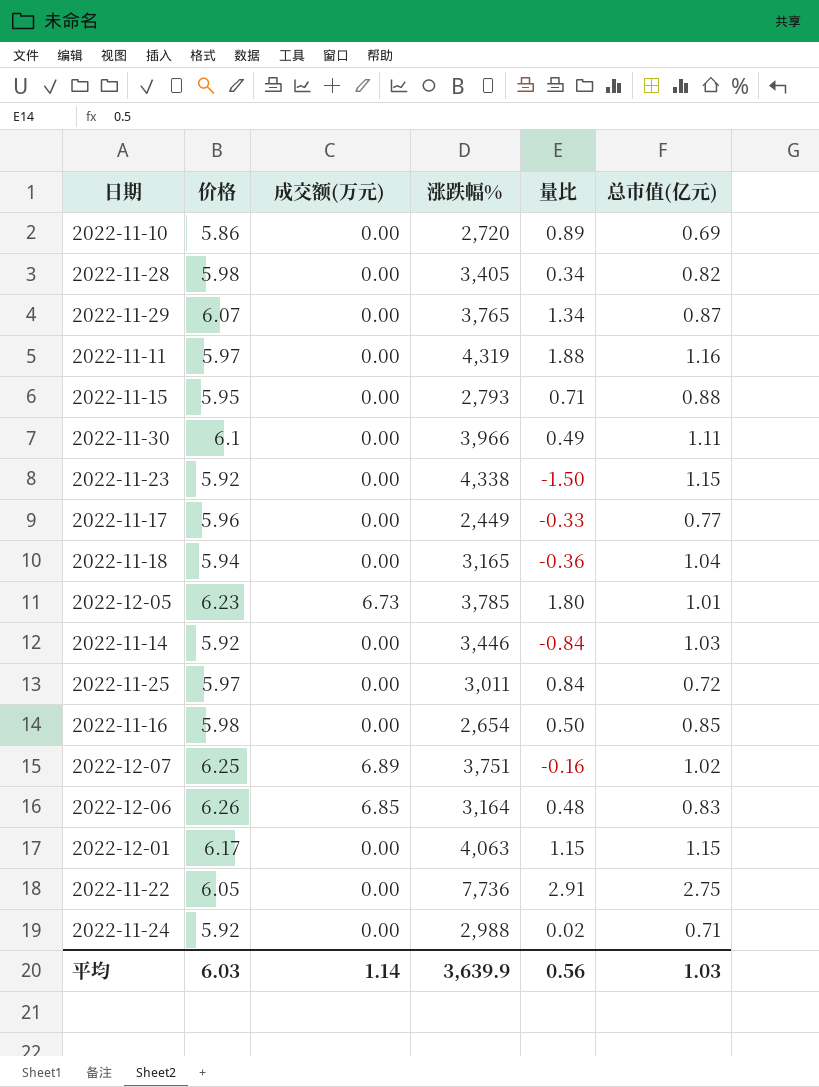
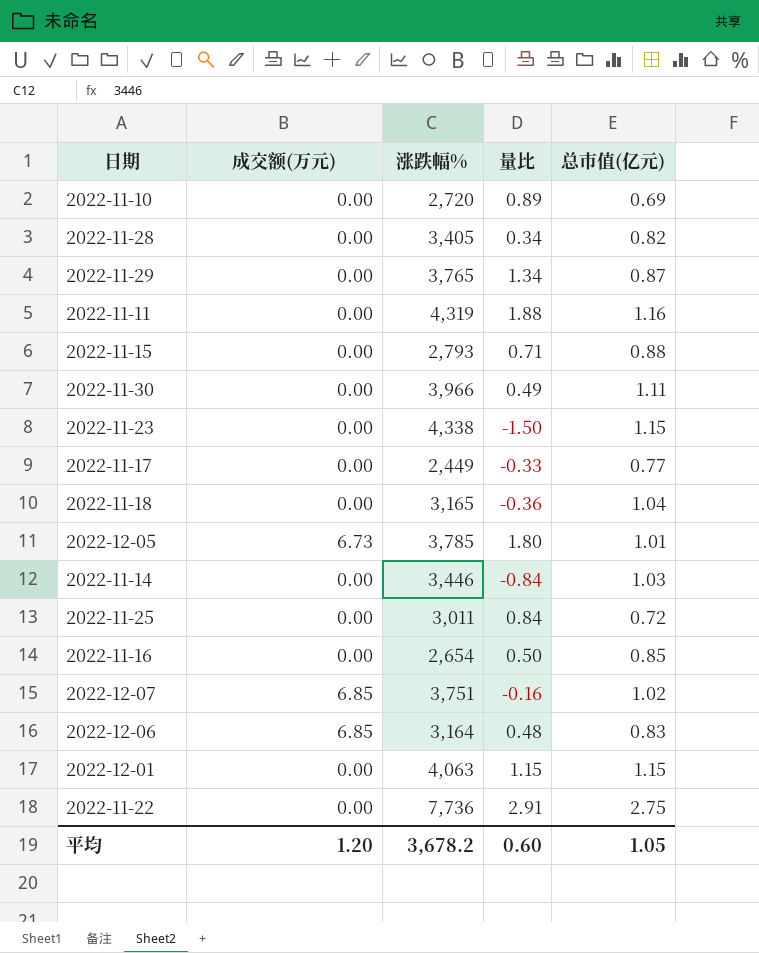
column 价格 | position: 2 -> none
row 2022-11-24: 5.92 | 0.00 | 2,988 | 0.02 | 0.71 -> none
2022-12-07 | 成交额(万元): 6.89 -> 6.85
平均 | 成交额(万元): 1.14 -> 1.20
平均 | 涨跌幅%: 3,639.9 -> 3,678.2
平均 | 量比: 0.56 -> 0.60
平均 | 总市值(亿元): 1.03 -> 1.05

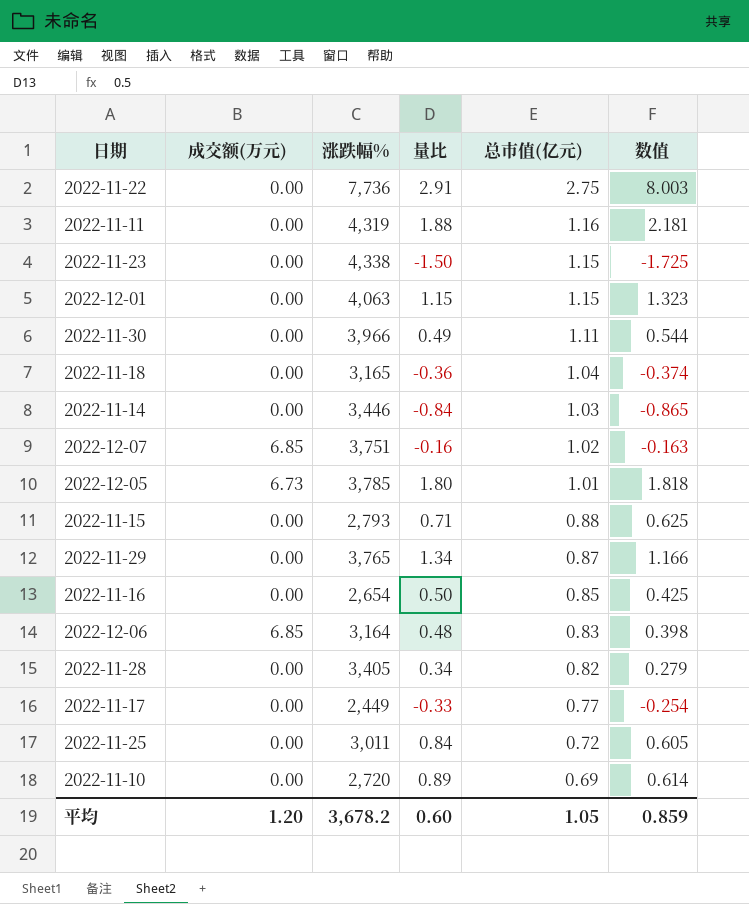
row order: none -> 总市值(亿元) descending
column 数值 | formula: none -> [量比] * [总市值(亿元)]

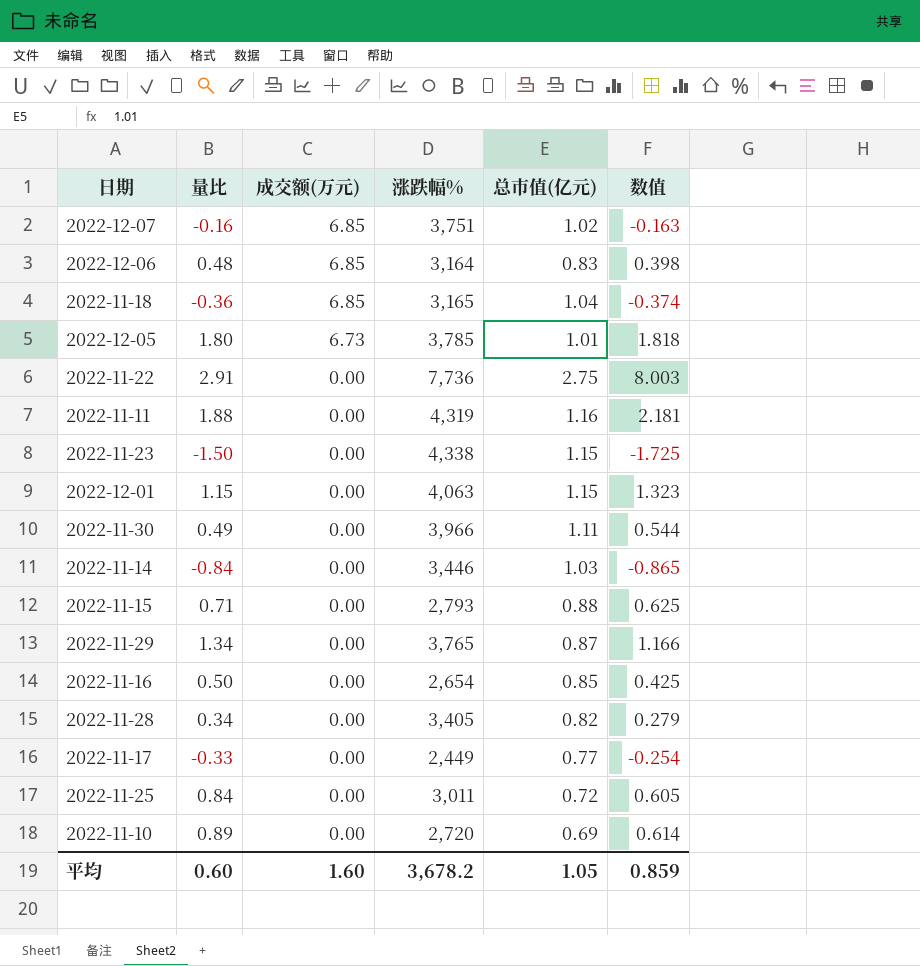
row order: 总市值(亿元) descending -> 成交额(万元) descending
column 量比 | position: 4 -> 2
2022-11-18 | 成交额(万元): 0.00 -> 6.85
平均 | 成交额(万元): 1.20 -> 1.60

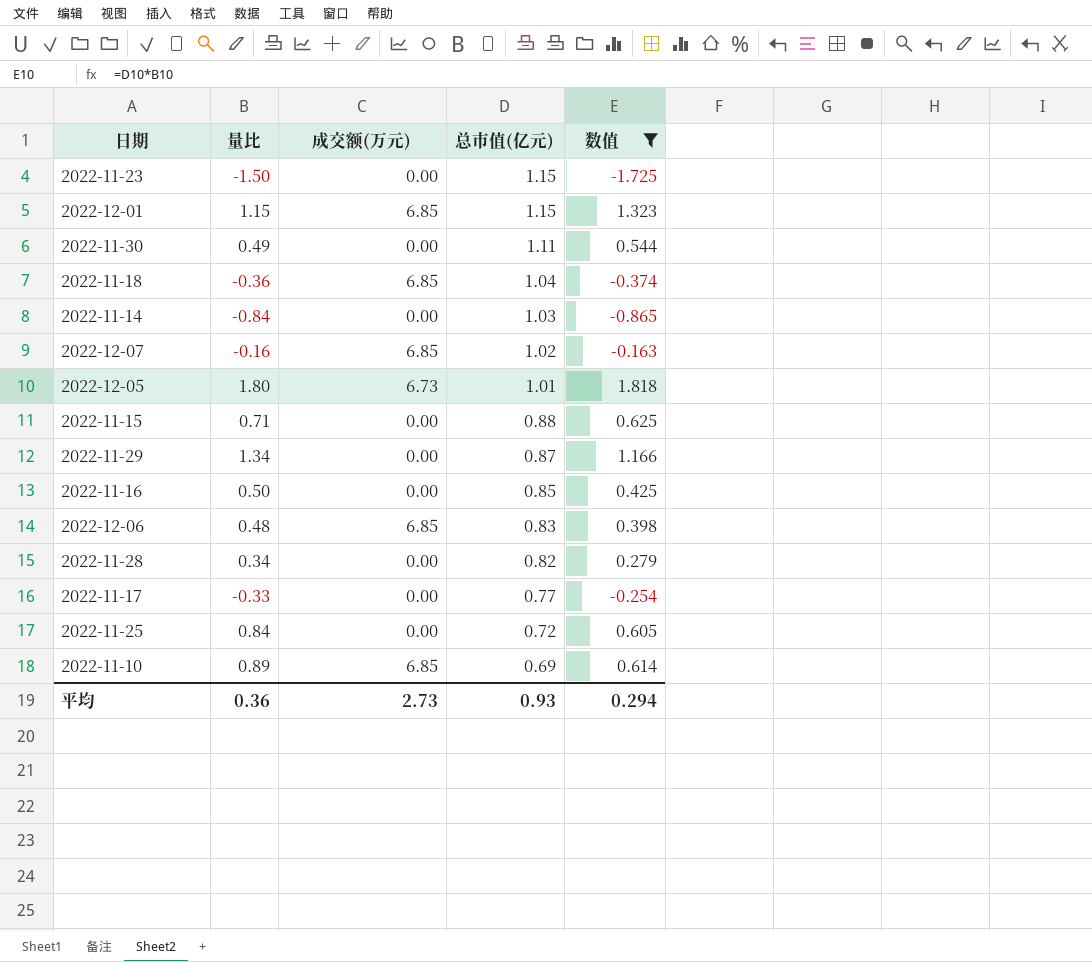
filter: none -> 数值 <= 1.818
row order: 成交额(万元) descending -> 总市值(亿元) descending
column 涨跌幅% | position: 4 -> none
2022-12-01 | 成交额(万元): 0.00 -> 6.85
2022-11-10 | 成交额(万元): 0.00 -> 6.85
平均 | 量比: 0.60 -> 0.36
平均 | 成交额(万元): 1.60 -> 2.73
平均 | 总市值(亿元): 1.05 -> 0.93
平均 | 数值: 0.859 -> 0.294

